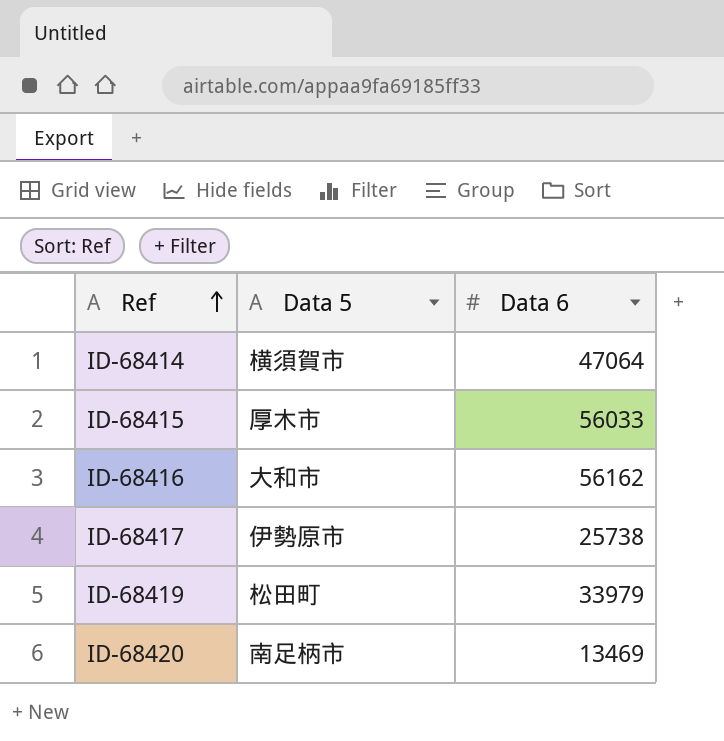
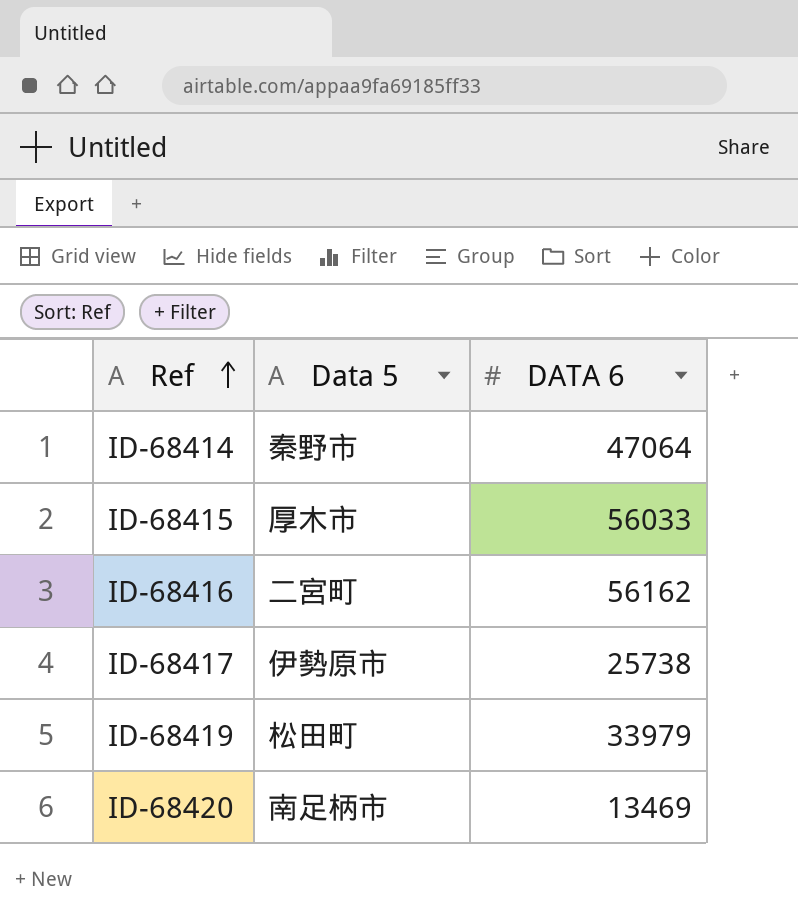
column name: Data 6 -> DATA 6
ID-68414 | Data 5: 横須賀市 -> 秦野市
ID-68416 | Data 5: 大和市 -> 二宮町

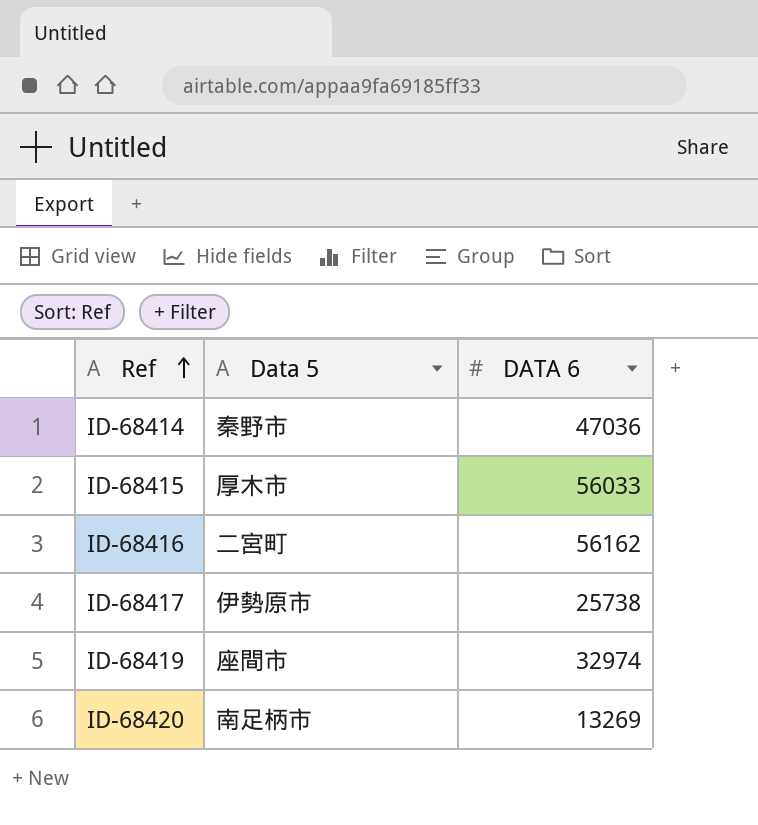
ID-68414 | DATA 6: 47064 -> 47036
ID-68419 | Data 5: 松田町 -> 座間市
ID-68419 | DATA 6: 33979 -> 32974
ID-68420 | DATA 6: 13469 -> 13269

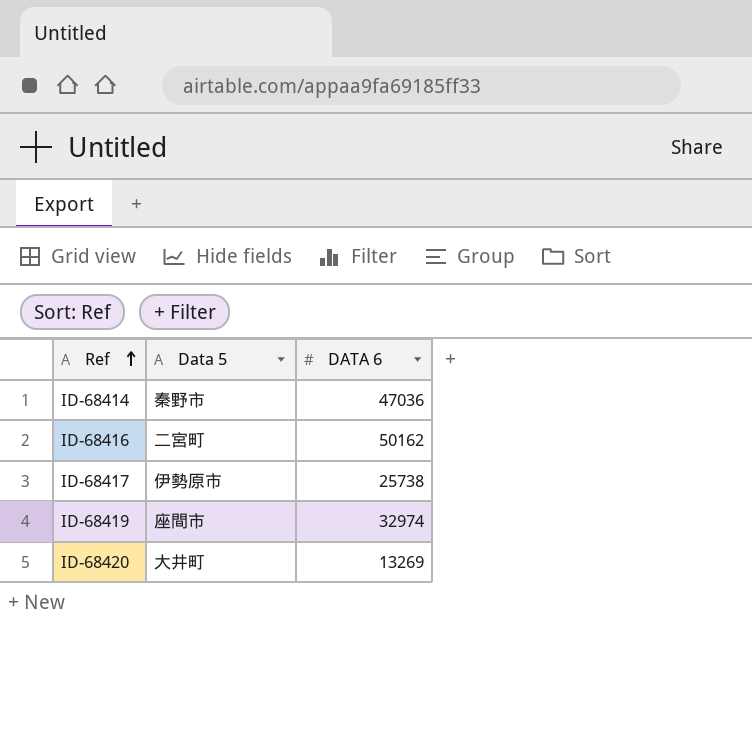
row ID-68415: 厚木市 | 56033 -> none
ID-68416 | DATA 6: 56162 -> 50162
ID-68420 | Data 5: 南足柄市 -> 大井町

